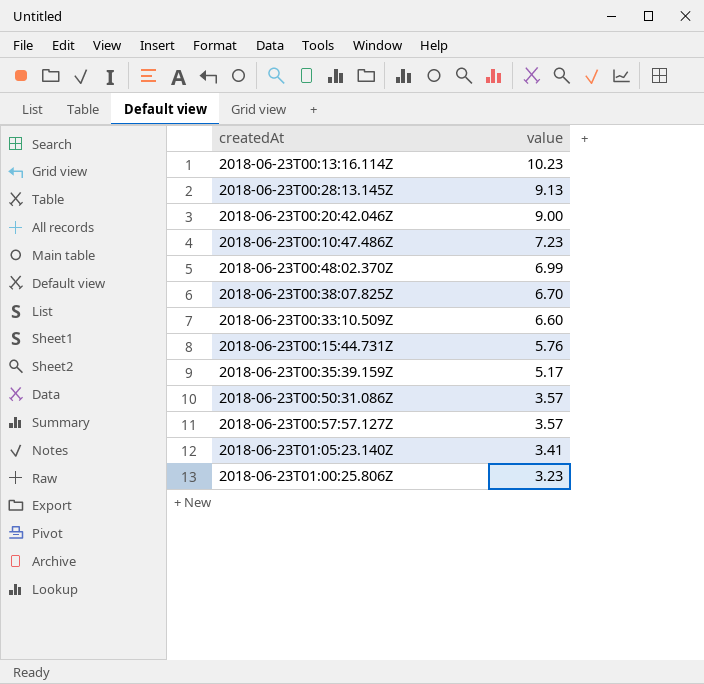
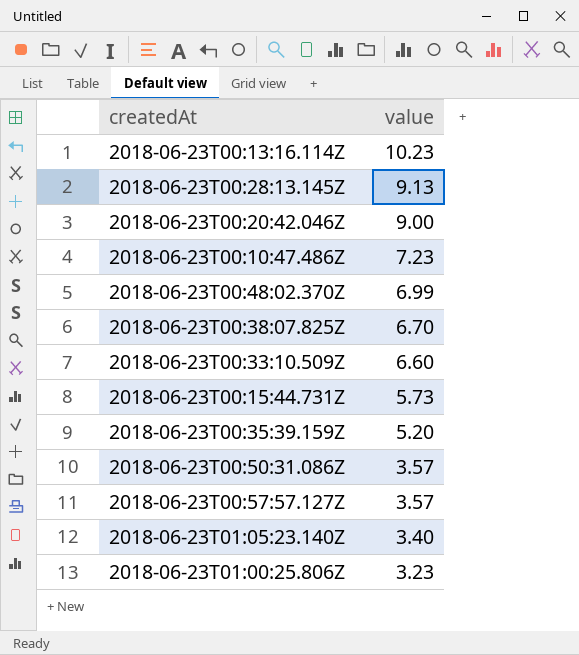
2018-06-23T00:15:44.731Z | value: 5.76 -> 5.73
2018-06-23T00:35:39.159Z | value: 5.17 -> 5.20
2018-06-23T01:05:23.140Z | value: 3.41 -> 3.40

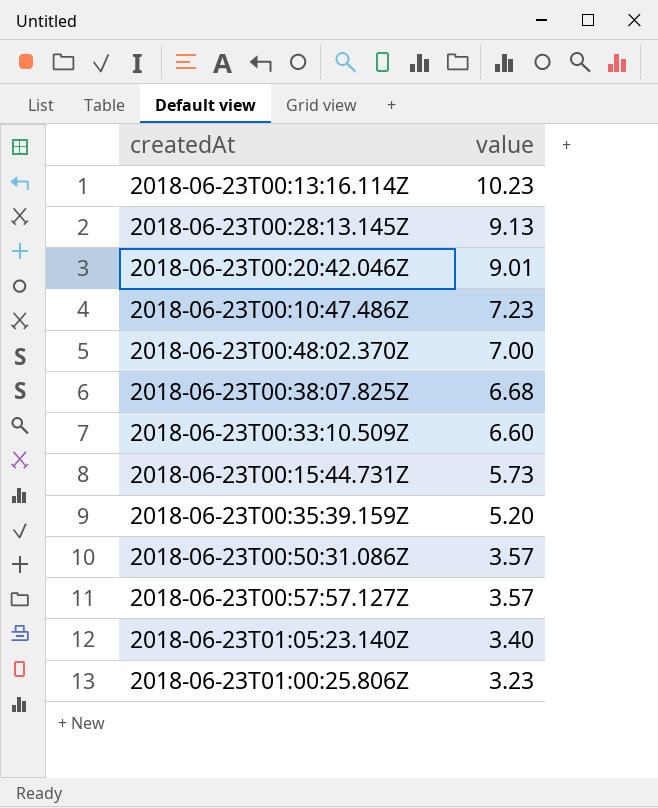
2018-06-23T00:20:42.046Z | value: 9.00 -> 9.01
2018-06-23T00:48:02.370Z | value: 6.99 -> 7.00
2018-06-23T00:38:07.825Z | value: 6.70 -> 6.68

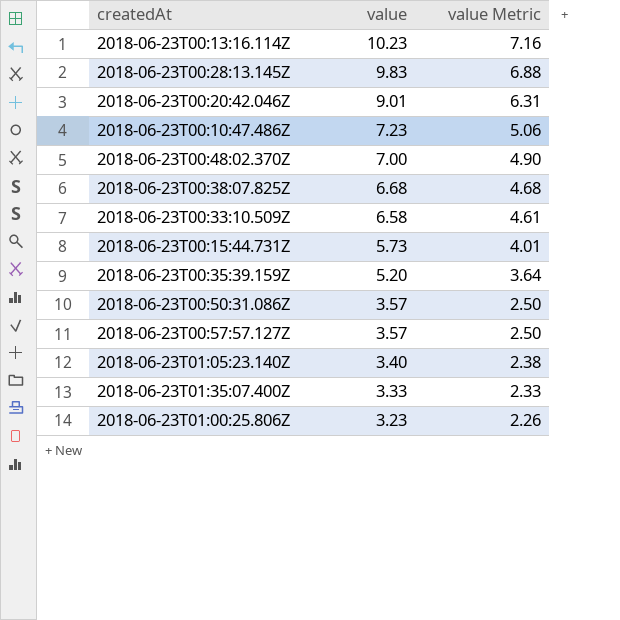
column value Metric | formula: none -> [value] * 0.7
2018-06-23T00:28:13.145Z | value: 9.13 -> 9.83
2018-06-23T00:33:10.509Z | value: 6.60 -> 6.58
row 2018-06-23T01:35:07.400Z: none -> 3.33 | 2.33

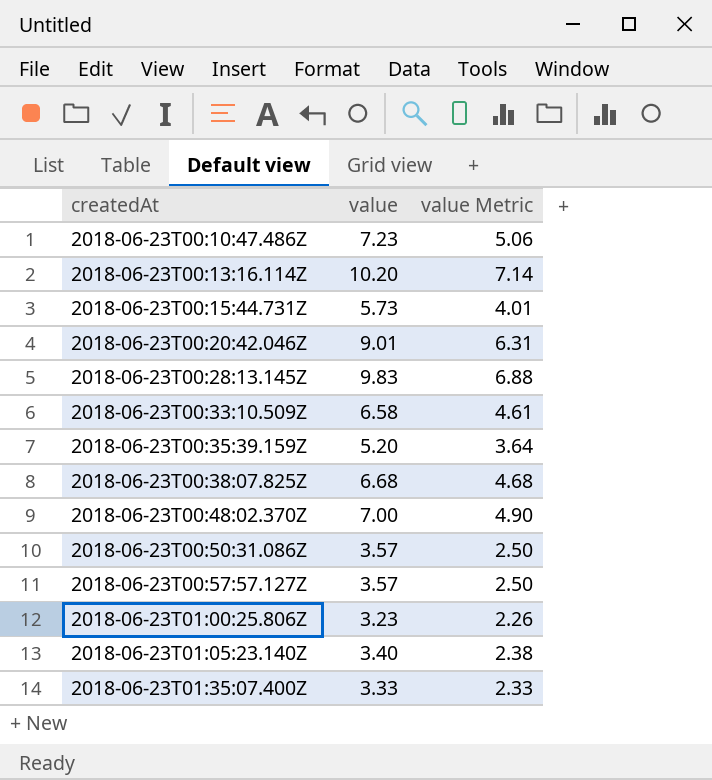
row order: value descending -> createdAt ascending
2018-06-23T00:13:16.114Z | value: 10.23 -> 10.20
2018-06-23T00:13:16.114Z | value Metric: 7.16 -> 7.14

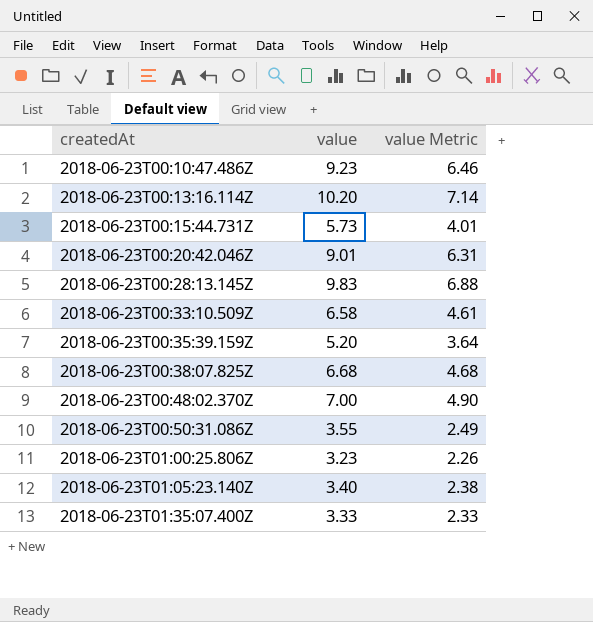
row 2018-06-23T00:57:57.127Z: 3.57 | 2.50 -> none
2018-06-23T00:10:47.486Z | value: 7.23 -> 9.23
2018-06-23T00:10:47.486Z | value Metric: 5.06 -> 6.46
2018-06-23T00:50:31.086Z | value: 3.57 -> 3.55
2018-06-23T00:50:31.086Z | value Metric: 2.50 -> 2.49

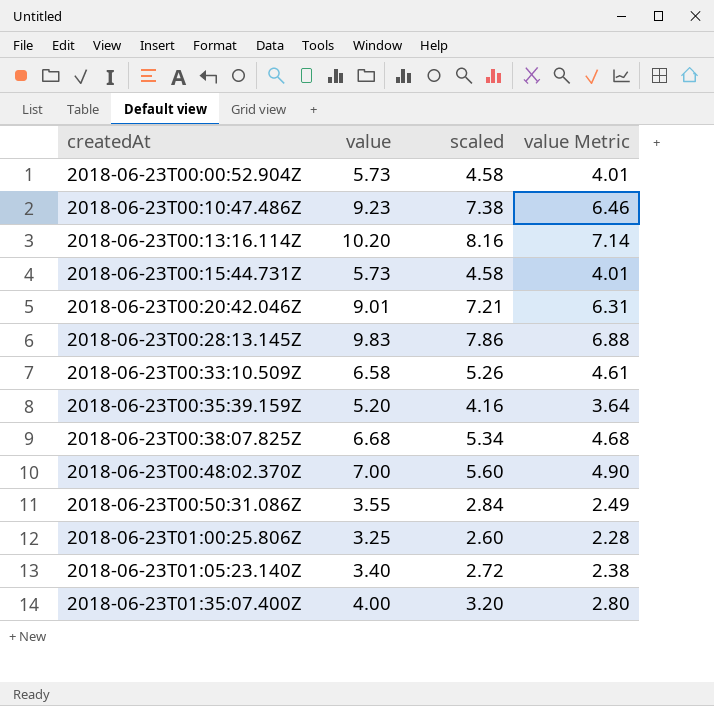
column scaled | formula: none -> [value] * 0.8
row 2018-06-23T00:00:52.904Z: none -> 5.73 | 4.58 | 4.01
2018-06-23T01:00:25.806Z | value: 3.23 -> 3.25
2018-06-23T01:00:25.806Z | value Metric: 2.26 -> 2.28
2018-06-23T01:35:07.400Z | value: 3.33 -> 4.00
2018-06-23T01:35:07.400Z | value Metric: 2.33 -> 2.80

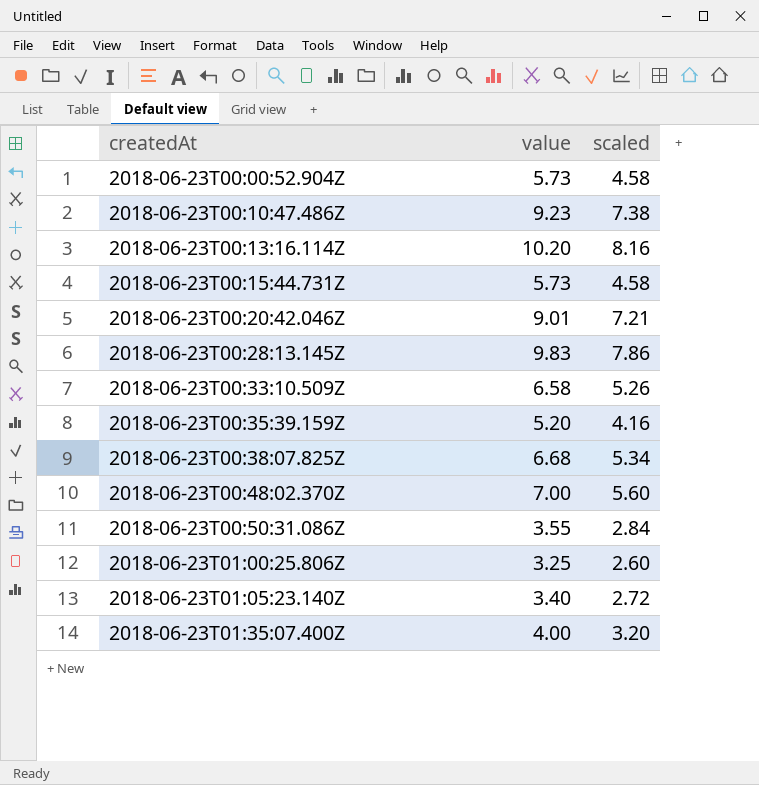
column value Metric | formula: [value] * 0.7 -> none

